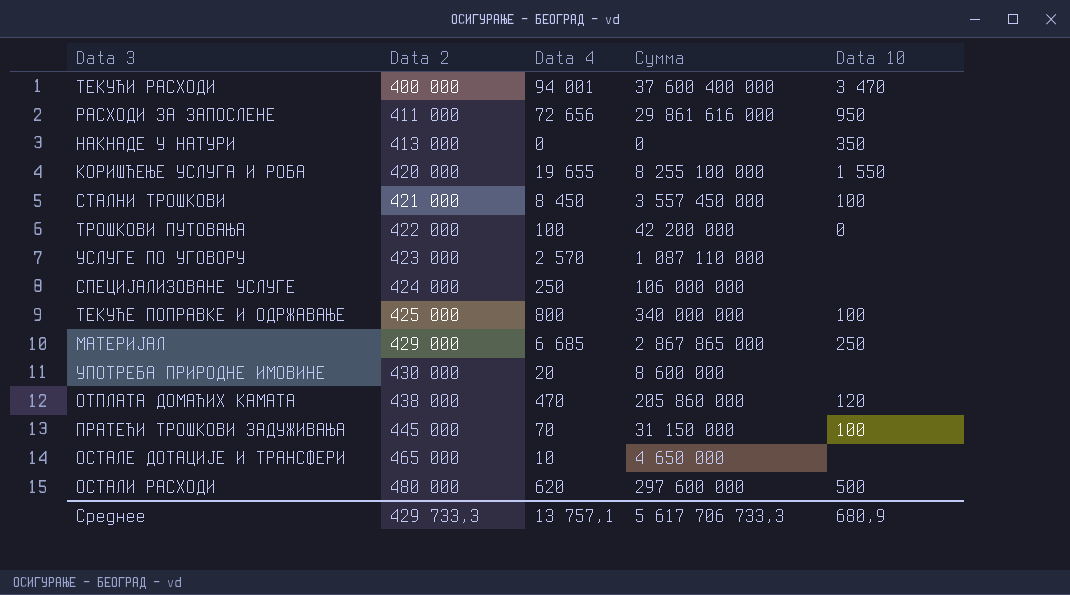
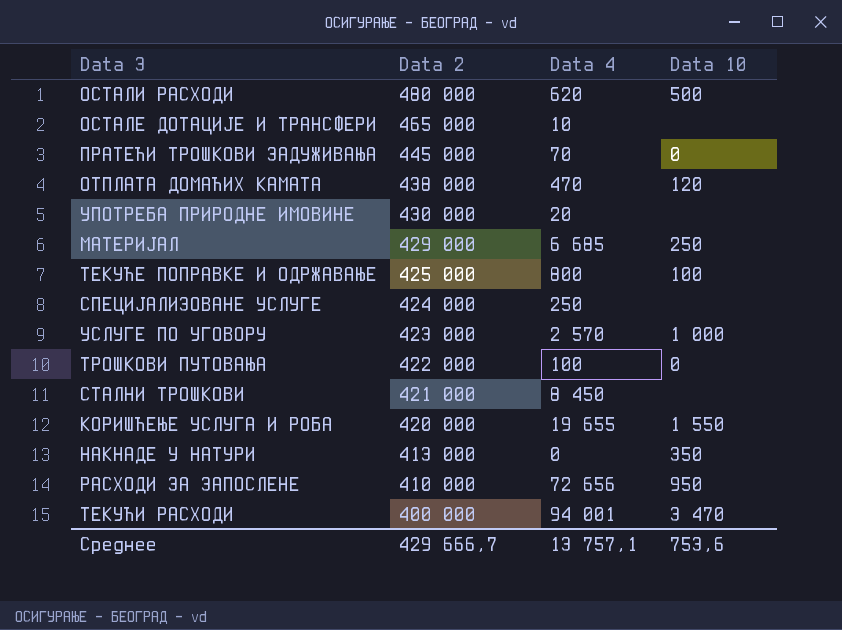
row order: Data 2 ascending -> Data 2 descending
column Сумма | formula: [Data 2] * [Data 4] -> none
ПРАТЕЋИ ТРОШКОВИ ЗАДУЖИВАЊА | Data 10: 100 -> 0
УСЛУГЕ ПО УГОВОРУ | Data 10: none -> 1 000
СТАЛНИ ТРОШКОВИ | Data 10: 100 -> none
РАСХОДИ ЗА ЗАПОСЛЕНЕ | Data 2: 411 000 -> 410 000
Среднее | Data 2: 429 733,3 -> 429 666,7
Среднее | Data 10: 680,9 -> 753,6

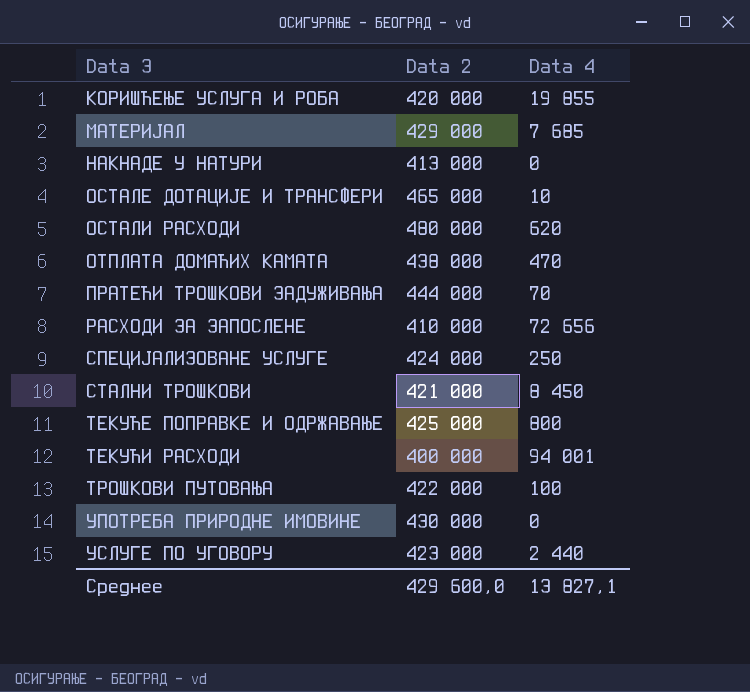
row order: Data 2 descending -> Data 3 ascending
column Data 10 | position: 4 -> none
КОРИШЋЕЊЕ УСЛУГА И РОБА | Data 4: 19 655 -> 19 855
МАТЕРИЈАЛ | Data 4: 6 685 -> 7 685
ПРАТЕЋИ ТРОШКОВИ ЗАДУЖИВАЊА | Data 2: 445 000 -> 444 000
УПОТРЕБА ПРИРОДНЕ ИМОВИНЕ | Data 4: 20 -> 0
УСЛУГЕ ПО УГОВОРУ | Data 4: 2 570 -> 2 440
Среднее | Data 2: 429 666,7 -> 429 600,0
Среднее | Data 4: 13 757,1 -> 13 827,1

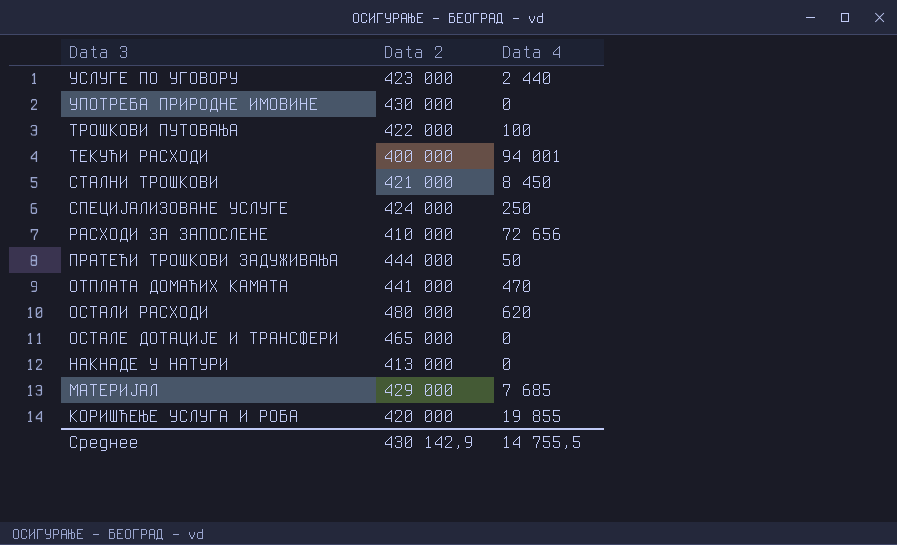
row order: Data 3 ascending -> Data 3 descending
row ТЕКУЋЕ ПОПРАВКЕ И ОДРЖАВАЊЕ: 425 000 | 800 -> none
ПРАТЕЋИ ТРОШКОВИ ЗАДУЖИВАЊА | Data 4: 70 -> 50
ОТПЛАТА ДОМАЋИХ КАМАТА | Data 2: 438 000 -> 441 000
ОСТАЛЕ ДОТАЦИЈЕ И ТРАНСФЕРИ | Data 4: 10 -> 0
Среднее | Data 2: 429 600,0 -> 430 142,9
Среднее | Data 4: 13 827,1 -> 14 755,5

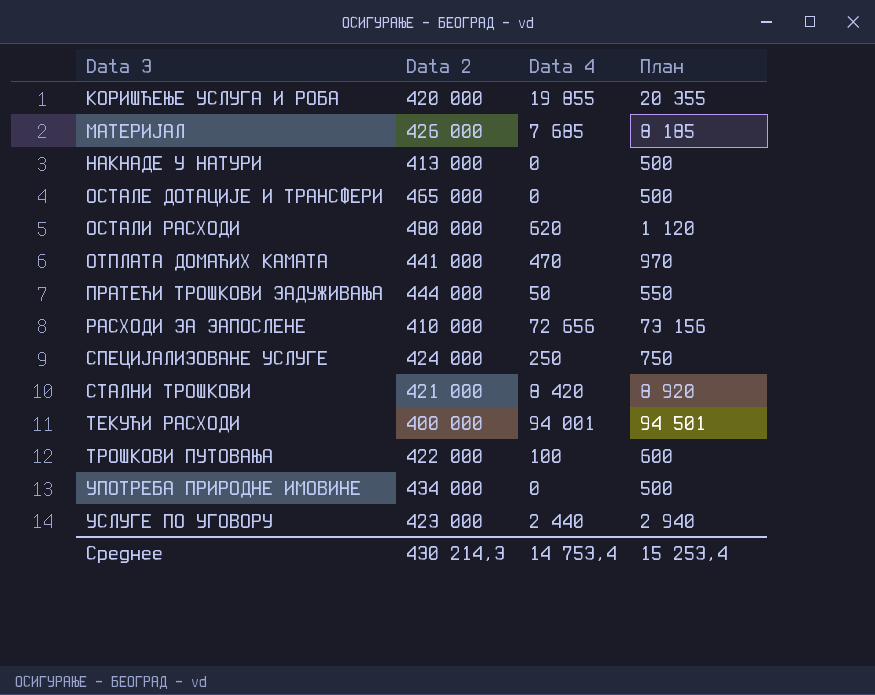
row order: Data 3 descending -> Data 3 ascending
column План | formula: none -> [Data 4] + 500
МАТЕРИЈАЛ | Data 2: 429 000 -> 426 000
СТАЛНИ ТРОШКОВИ | Data 4: 8 450 -> 8 420
УПОТРЕБА ПРИРОДНЕ ИМОВИНЕ | Data 2: 430 000 -> 434 000
Среднее | Data 2: 430 142,9 -> 430 214,3
Среднее | Data 4: 14 755,5 -> 14 753,4

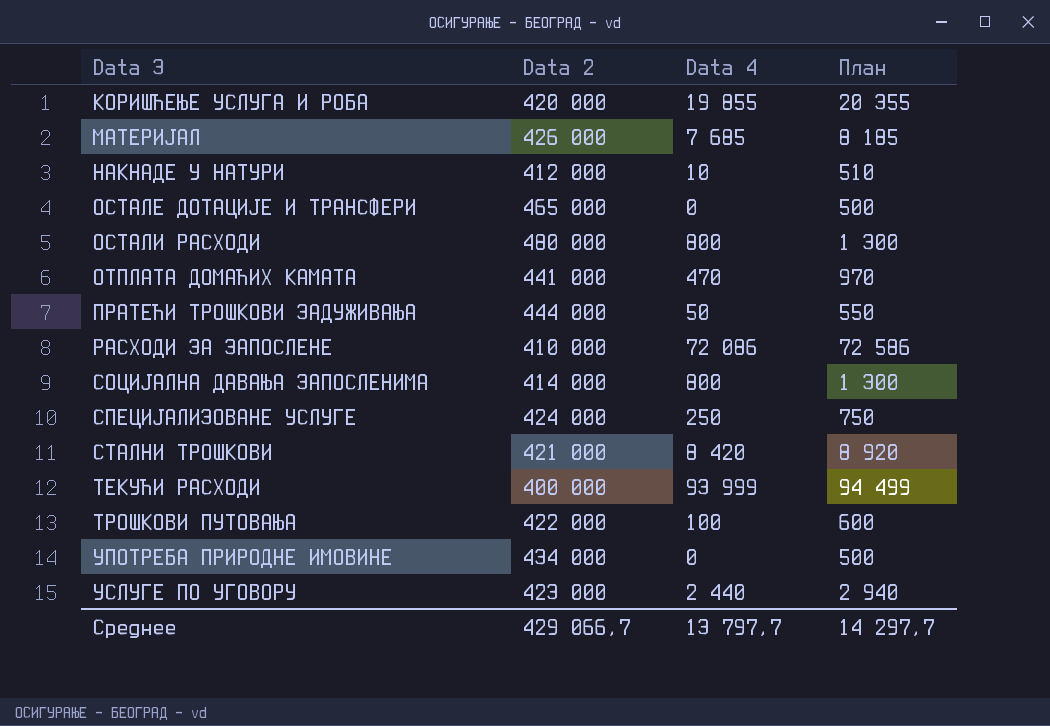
НАКНАДЕ У НАТУРИ | Data 2: 413 000 -> 412 000
НАКНАДЕ У НАТУРИ | Data 4: 0 -> 10
НАКНАДЕ У НАТУРИ | План: 500 -> 510
ОСТАЛИ РАСХОДИ | Data 4: 620 -> 800
ОСТАЛИ РАСХОДИ | План: 1 120 -> 1 300
РАСХОДИ ЗА ЗАПОСЛЕНЕ | Data 4: 72 656 -> 72 086
РАСХОДИ ЗА ЗАПОСЛЕНЕ | План: 73 156 -> 72 586
row СОЦИЈАЛНА ДАВАЊА ЗАПОСЛЕНИМА: none -> 414 000 | 800 | 1 300
ТЕКУЋИ РАСХОДИ | Data 4: 94 001 -> 93 999
ТЕКУЋИ РАСХОДИ | План: 94 501 -> 94 499
Среднее | Data 2: 430 214,3 -> 429 066,7
Среднее | Data 4: 14 753,4 -> 13 797,7
Среднее | План: 15 253,4 -> 14 297,7

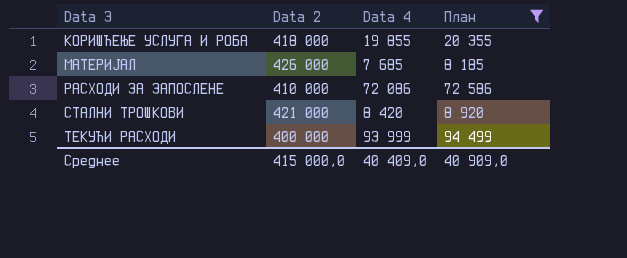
filter: none -> План >= 8 185
КОРИШЋЕЊЕ УСЛУГА И РОБА | Data 2: 420 000 -> 418 000
Среднее | Data 2: 429 066,7 -> 415 000,0
Среднее | Data 4: 13 797,7 -> 40 409,0
Среднее | План: 14 297,7 -> 40 909,0

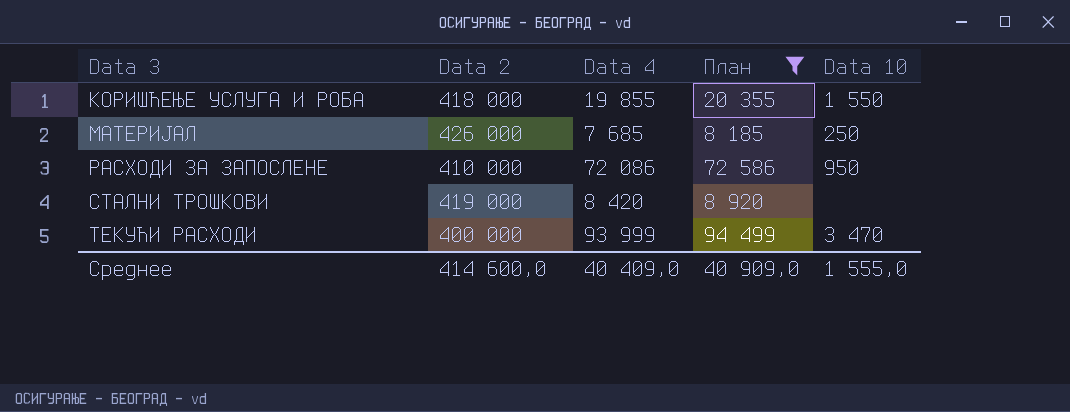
column Data 10 | position: none -> 5
СТАЛНИ ТРОШКОВИ | Data 2: 421 000 -> 419 000
Среднее | Data 2: 415 000,0 -> 414 600,0

